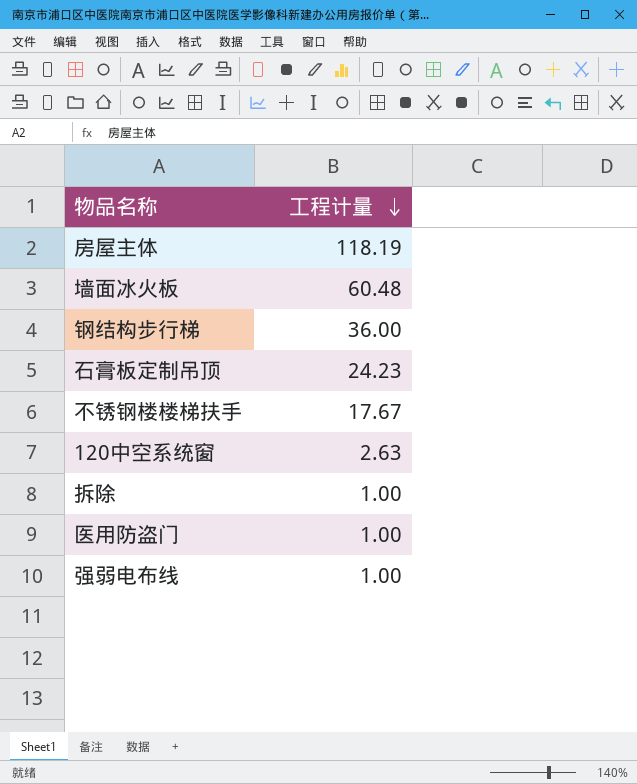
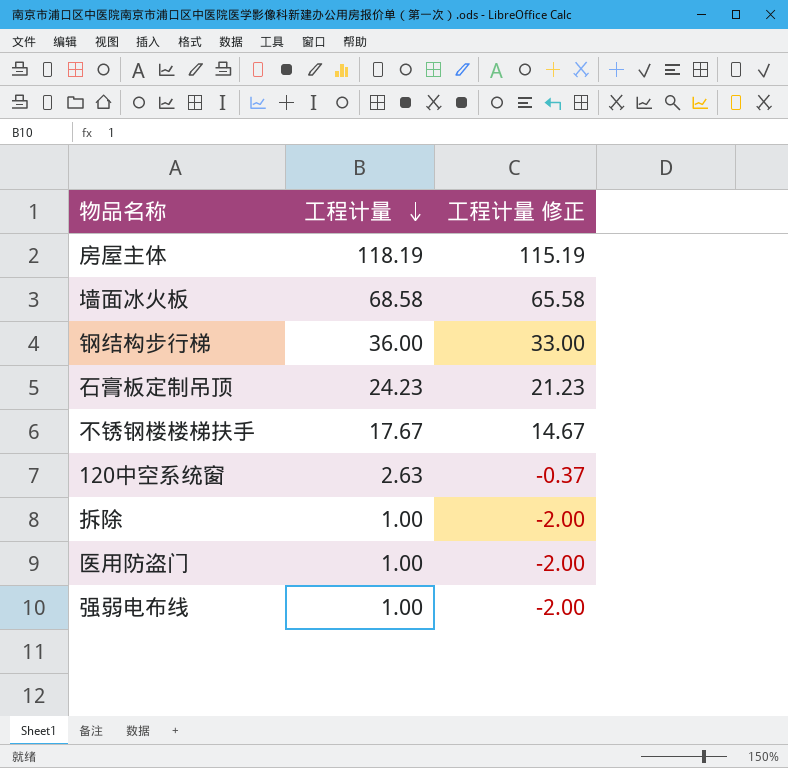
column 工程计量 修正 | formula: none -> [工程计量] - 3
墙面冰火板 | 工程计量: 60.48 -> 68.58

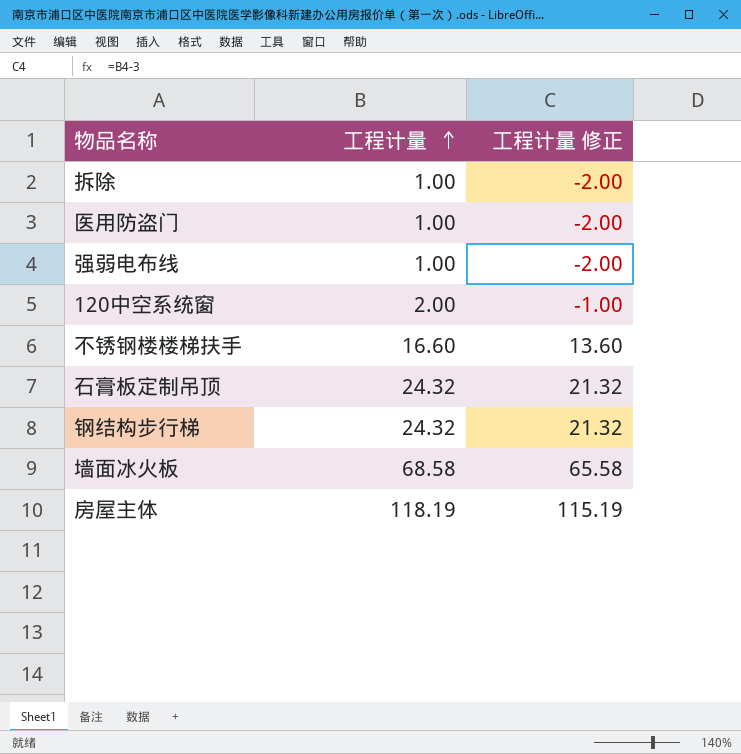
row order: 工程计量 descending -> 工程计量 ascending
120中空系统窗 | 工程计量: 2.63 -> 2.00
120中空系统窗 | 工程计量 修正: -0.37 -> -1.00
不锈钢楼楼梯扶手 | 工程计量: 17.67 -> 16.60
不锈钢楼楼梯扶手 | 工程计量 修正: 14.67 -> 13.60
石膏板定制吊顶 | 工程计量: 24.23 -> 24.32
石膏板定制吊顶 | 工程计量 修正: 21.23 -> 21.32
钢结构步行梯 | 工程计量: 36.00 -> 24.32
钢结构步行梯 | 工程计量 修正: 33.00 -> 21.32

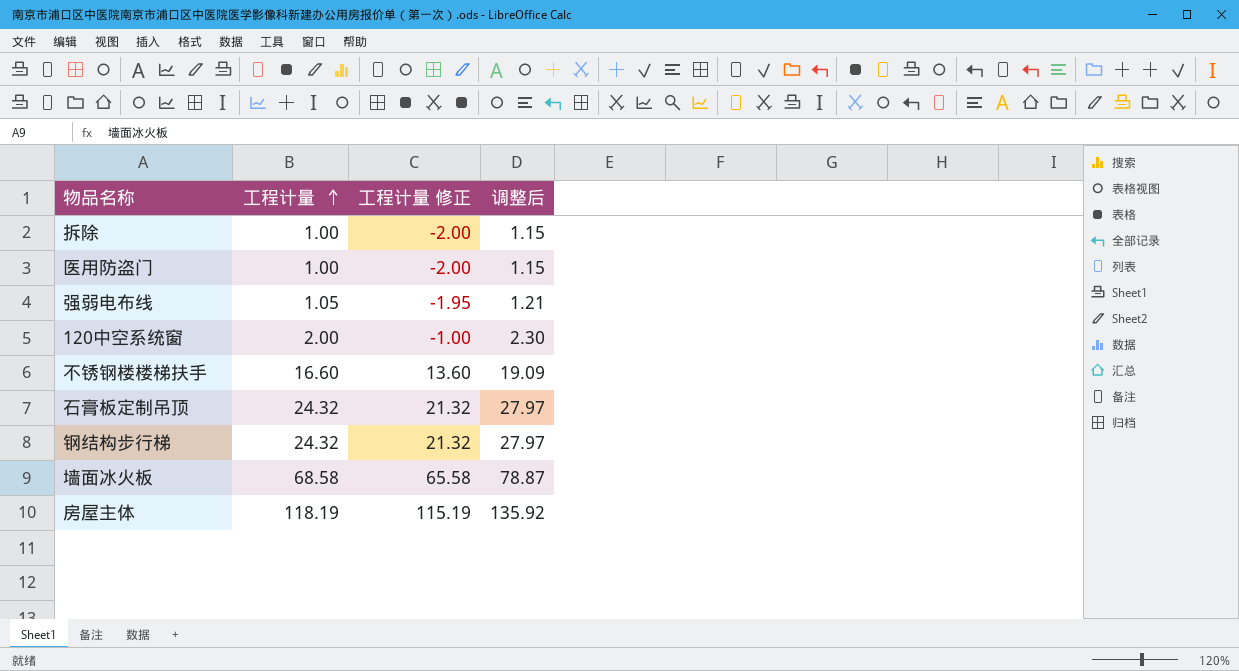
column 调整后 | formula: none -> [工程计量] * 1.15
强弱电布线 | 工程计量: 1.00 -> 1.05
强弱电布线 | 工程计量 修正: -2.00 -> -1.95

